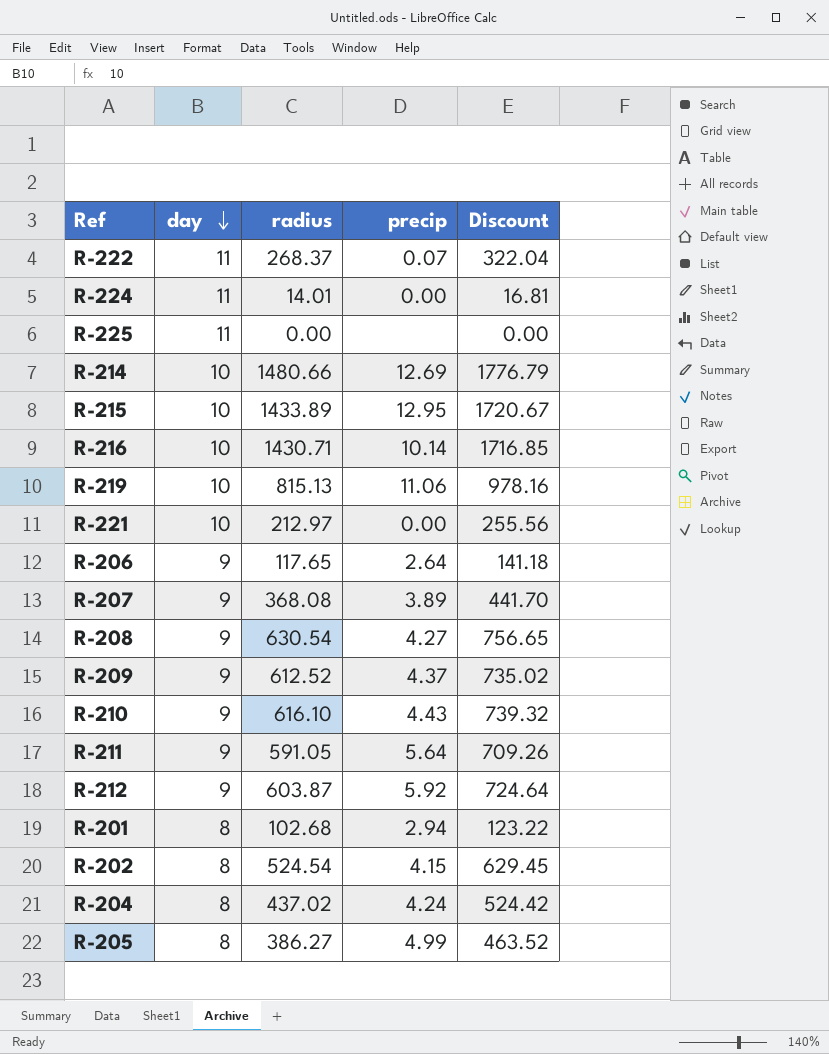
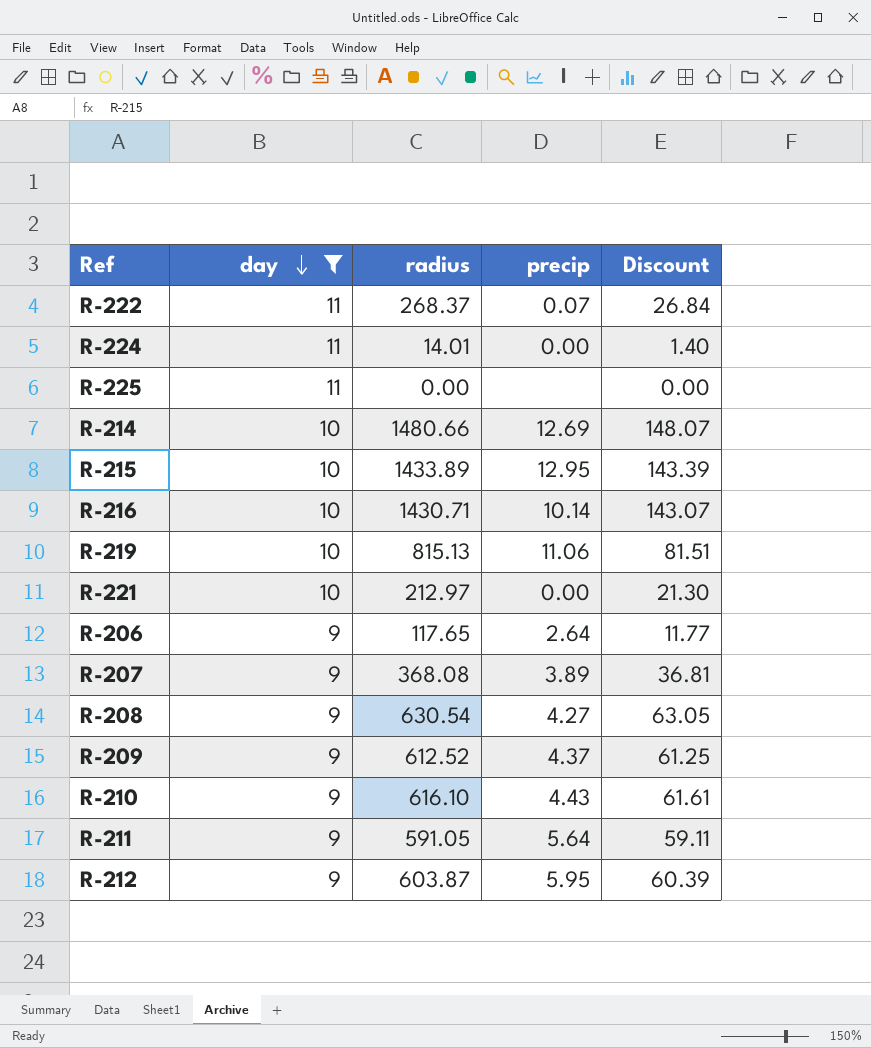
filter: none -> day != 8
column Discount | formula: [radius] * 1.2 -> [radius] * 0.1
R-212 | precip: 5.92 -> 5.95

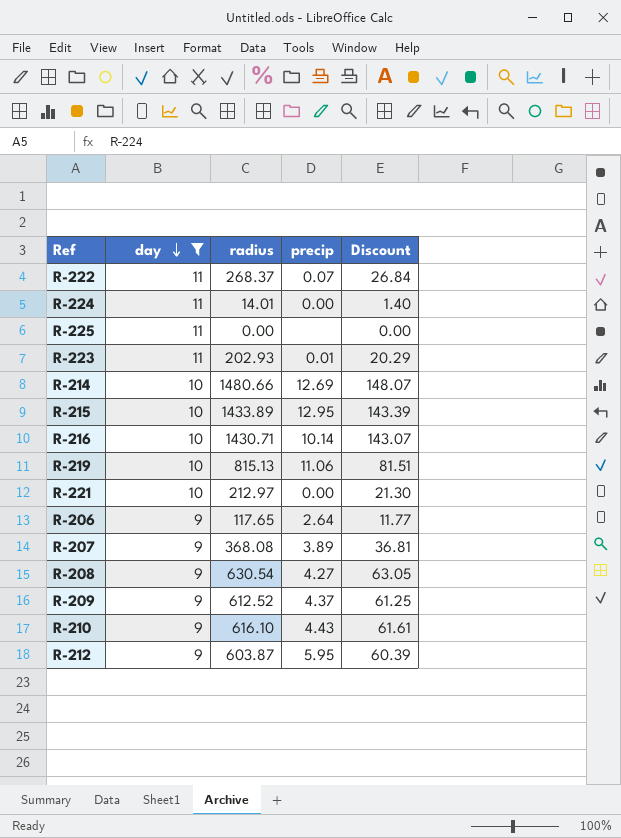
row R-211: 9 | 591.05 | 5.64 | 59.11 -> none
row R-223: none -> 11 | 202.93 | 0.01 | 20.29

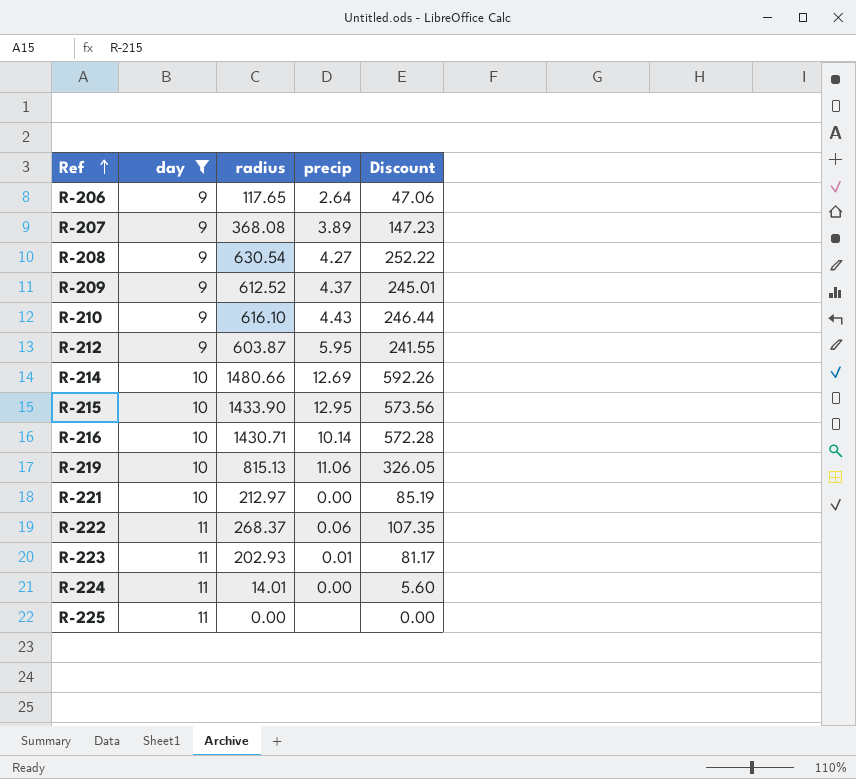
row order: day descending -> Ref ascending
column Discount | formula: [radius] * 0.1 -> [radius] * 0.4
R-215 | radius: 1433.89 -> 1433.90
R-222 | precip: 0.07 -> 0.06

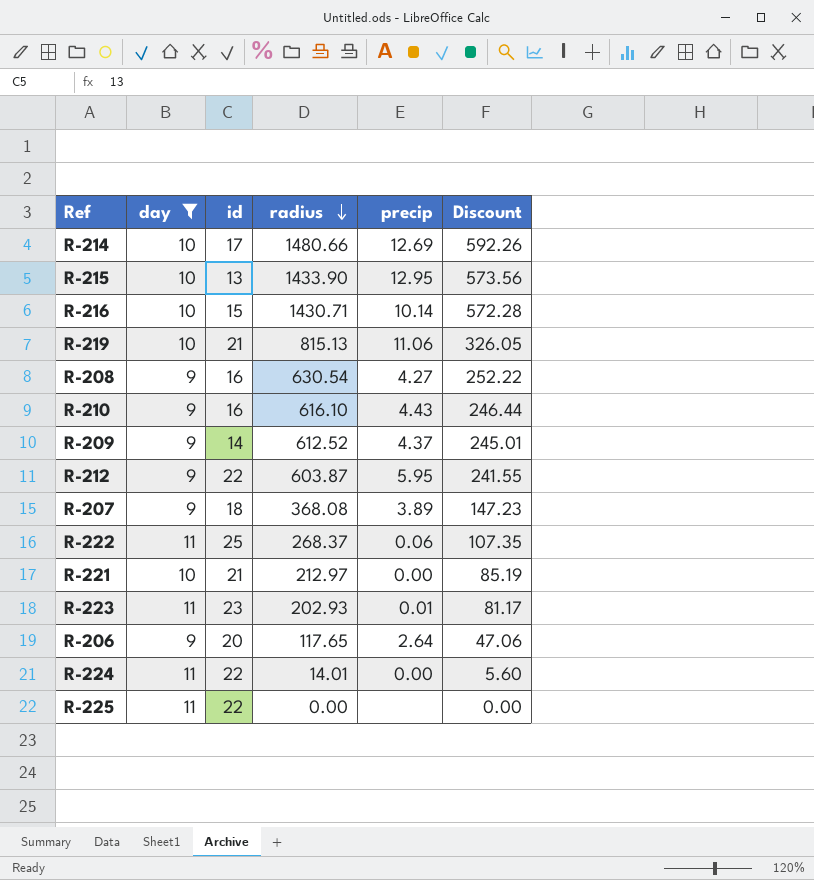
row order: Ref ascending -> radius descending
column id | position: none -> 3

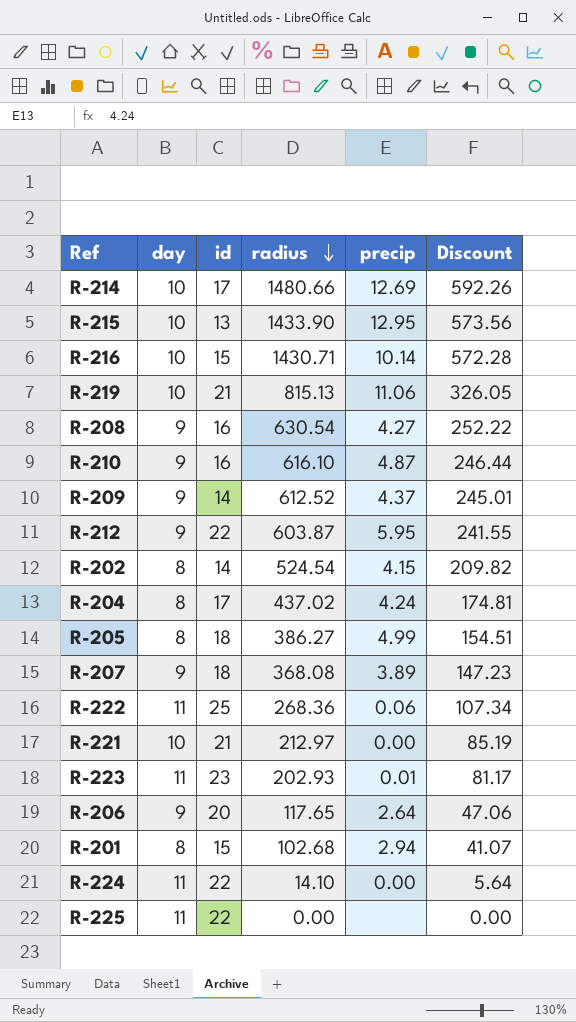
filter: day != 8 -> none
R-210 | precip: 4.43 -> 4.87
R-222 | radius: 268.37 -> 268.36
R-222 | Discount: 107.35 -> 107.34
R-224 | radius: 14.01 -> 14.10
R-224 | Discount: 5.60 -> 5.64

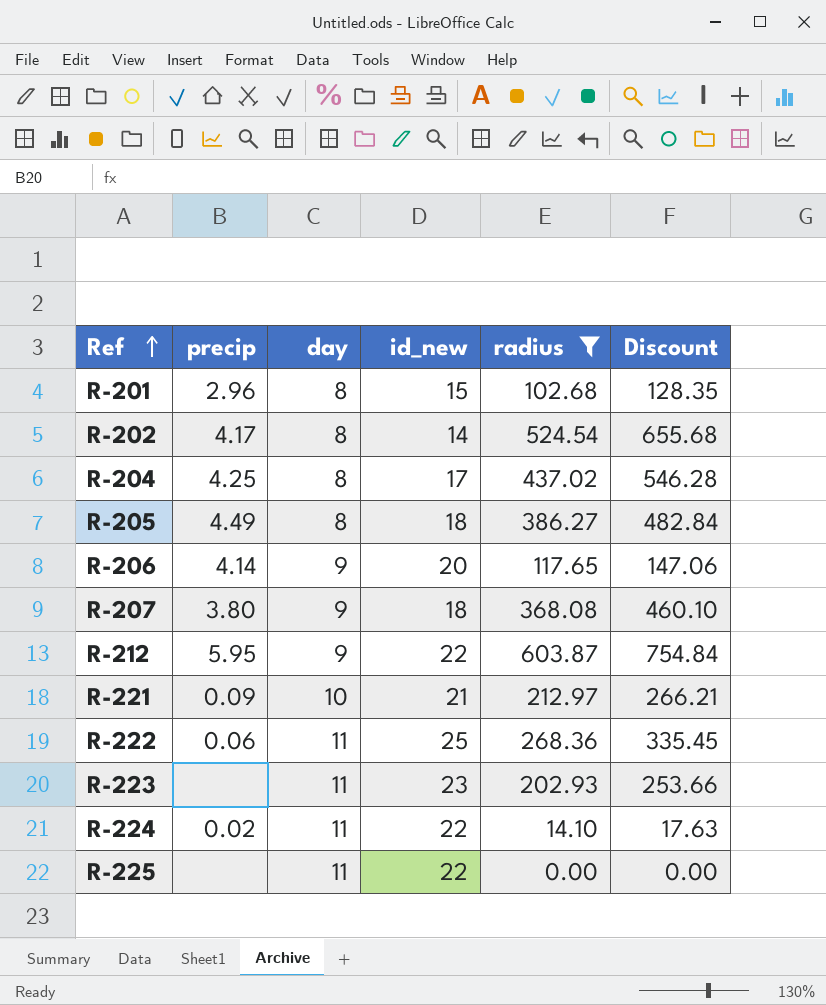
filter: none -> radius <= 603.87
row order: radius descending -> Ref ascending
column precip | position: 5 -> 2
column name: id -> id_new
column Discount | formula: [radius] * 0.4 -> [radius] * 1.25
R-201 | precip: 2.94 -> 2.96
R-202 | precip: 4.15 -> 4.17
R-204 | precip: 4.24 -> 4.25
R-205 | precip: 4.99 -> 4.49
R-206 | precip: 2.64 -> 4.14
R-207 | precip: 3.89 -> 3.80
R-221 | precip: 0.00 -> 0.09
R-223 | precip: 0.01 -> none
R-224 | precip: 0.00 -> 0.02

